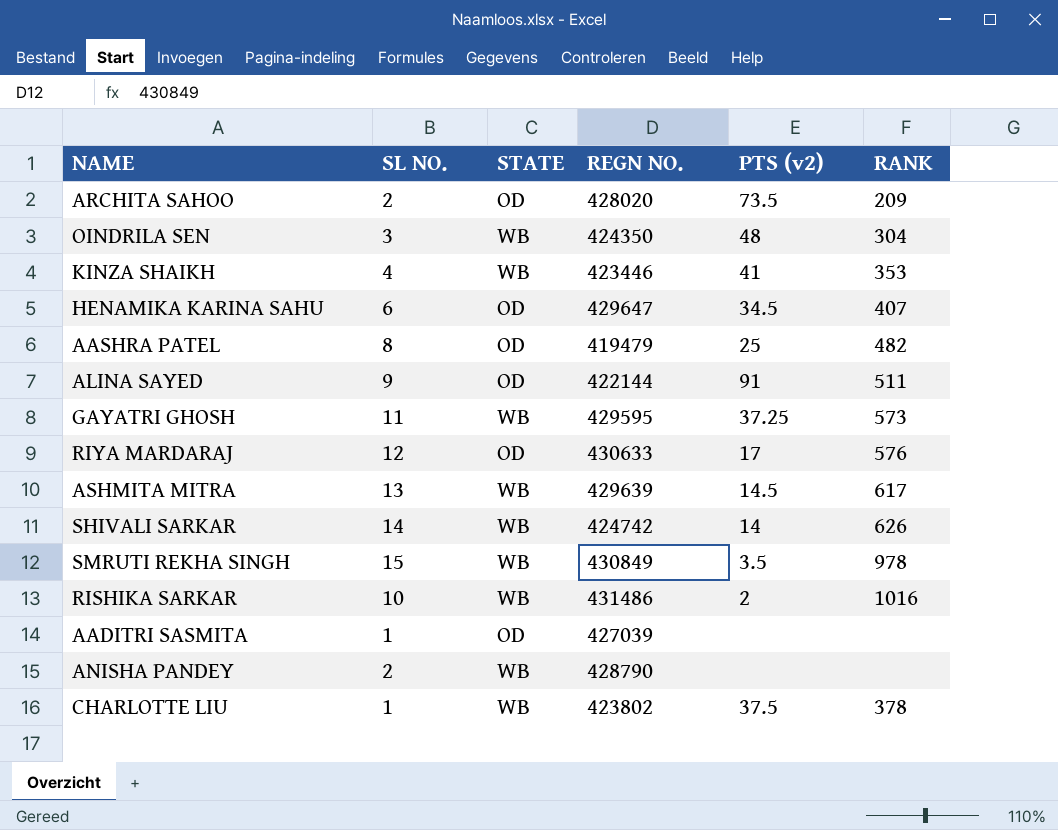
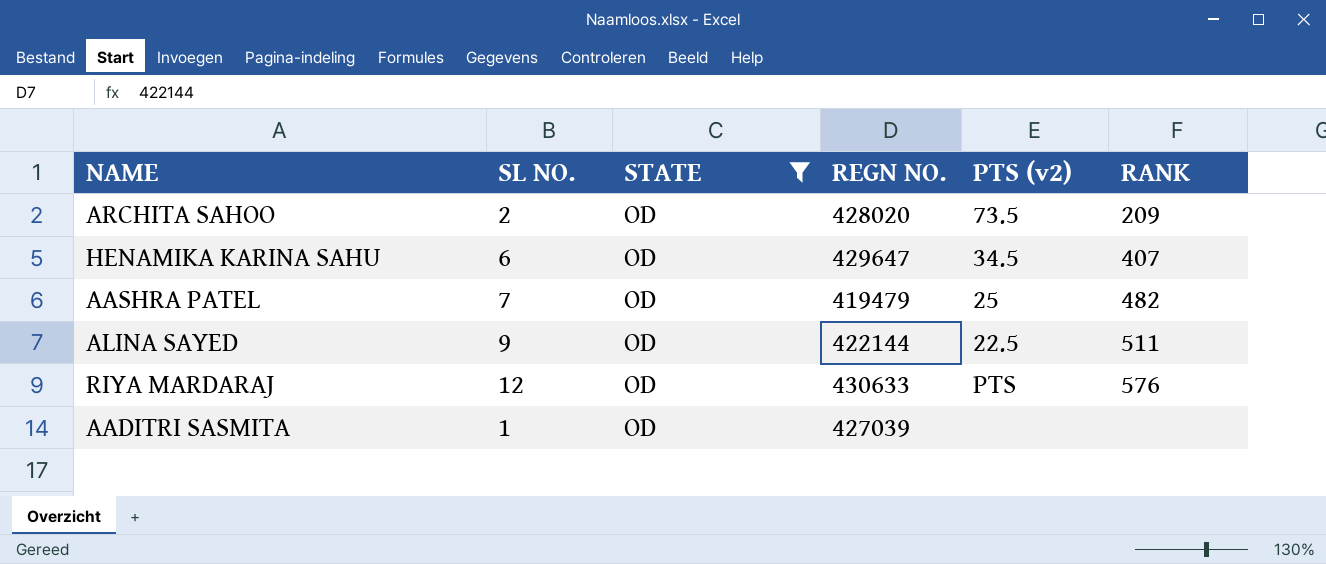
filter: none -> STATE = OD
AASHRA PATEL | SL NO.: 8 -> 7
ALINA SAYED | PTS (v2): 91 -> 22.5
RIYA MARDARAJ | PTS (v2): 17 -> PTS

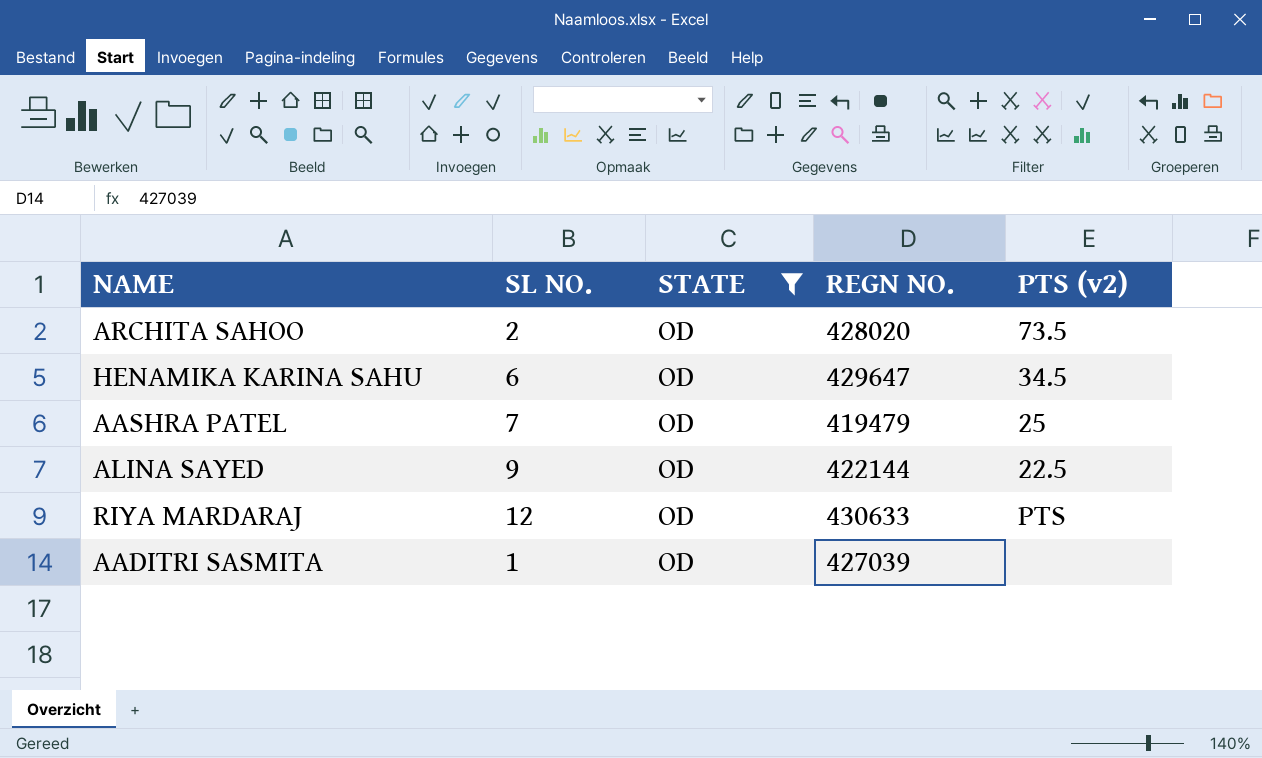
column RANK | position: 6 -> none

